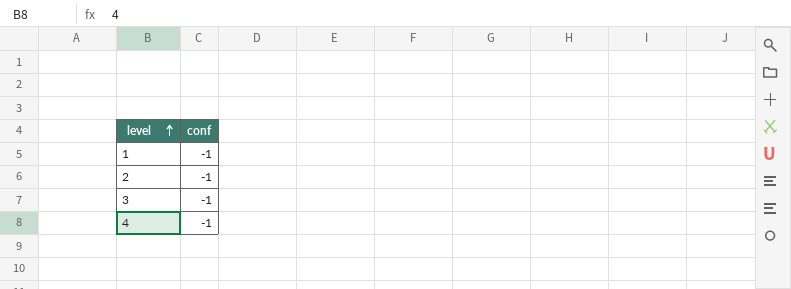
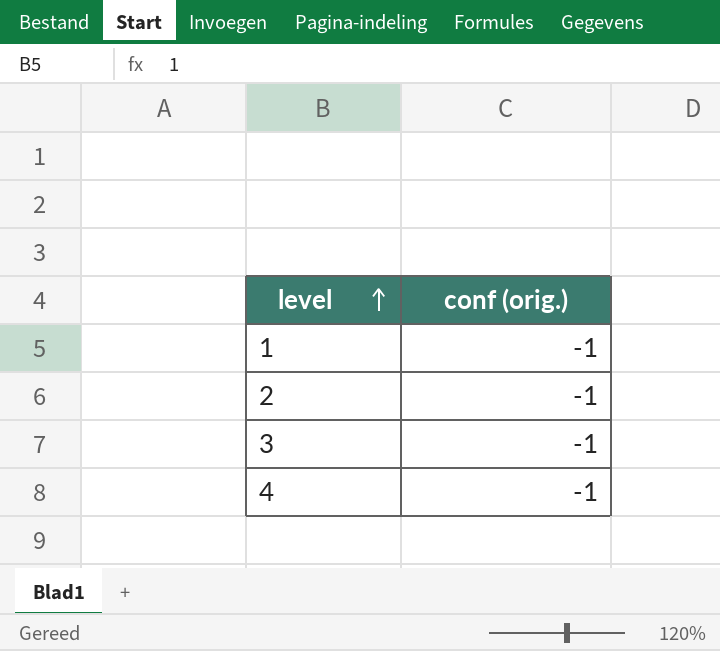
column name: conf -> conf (orig.)

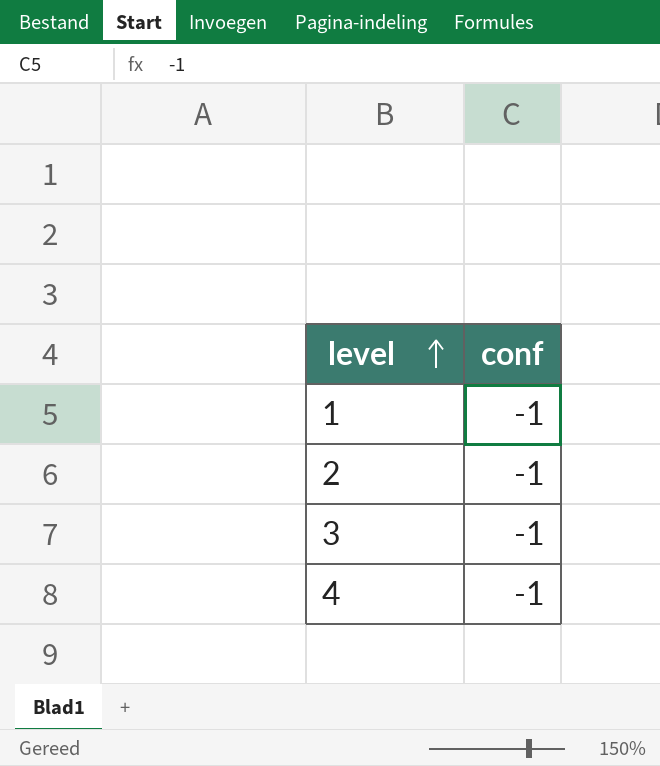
column name: conf (orig.) -> conf

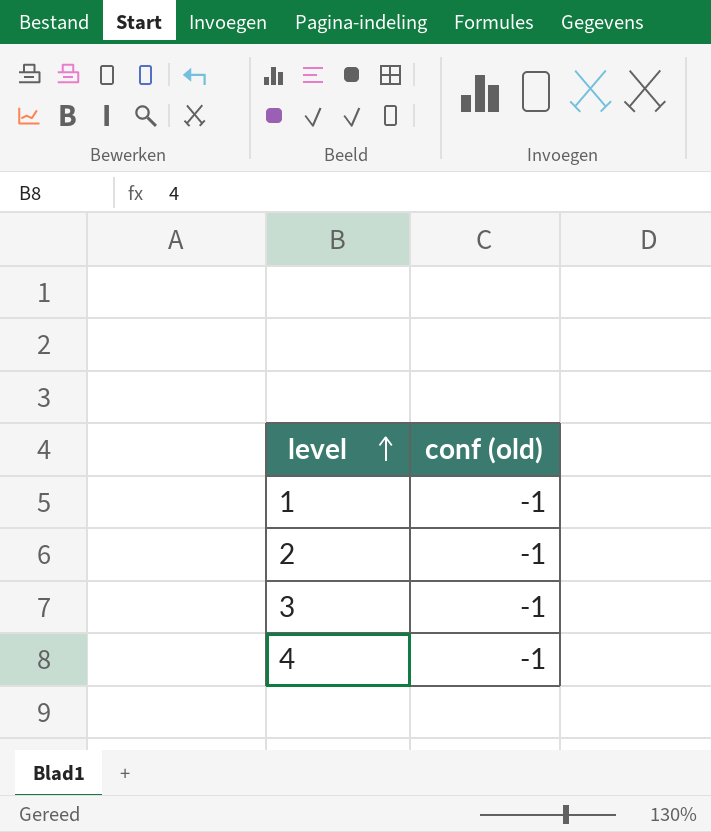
column name: conf -> conf (old)

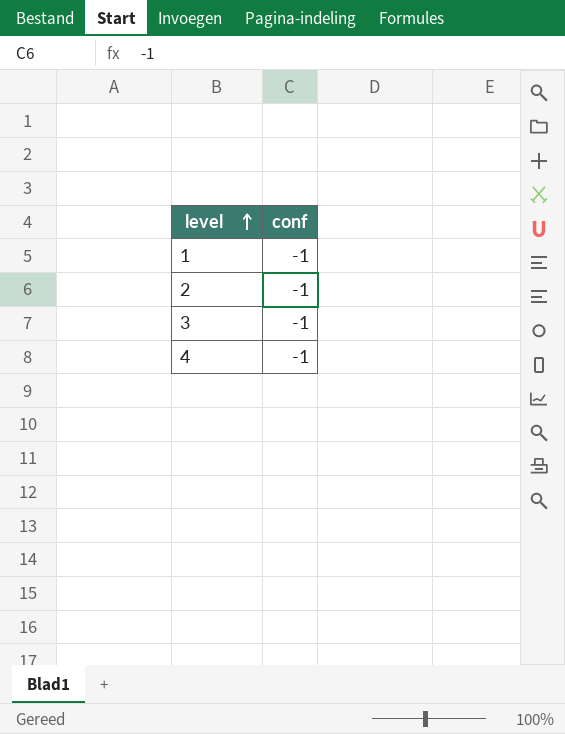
column name: conf (old) -> conf

